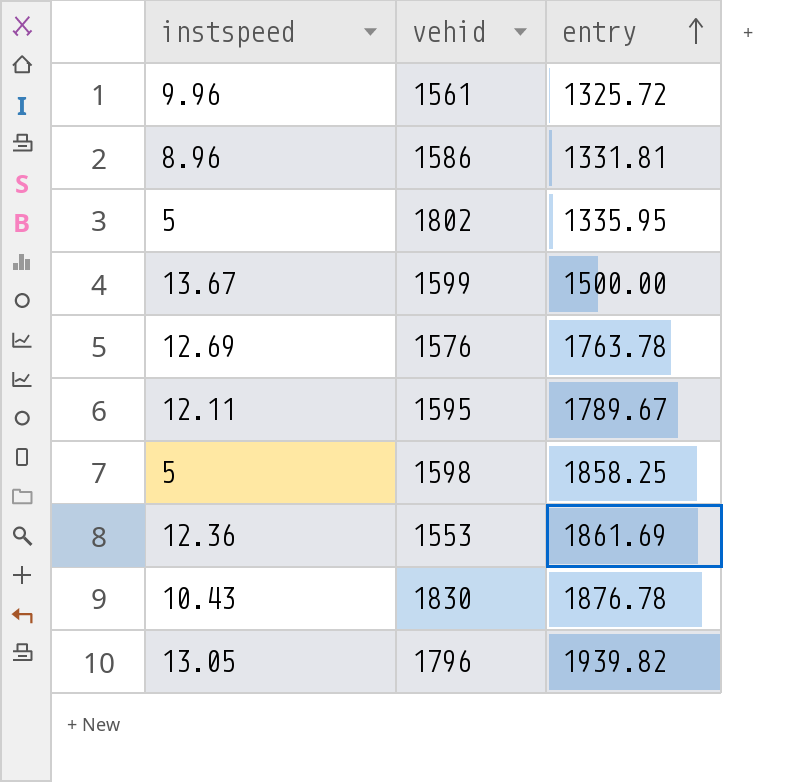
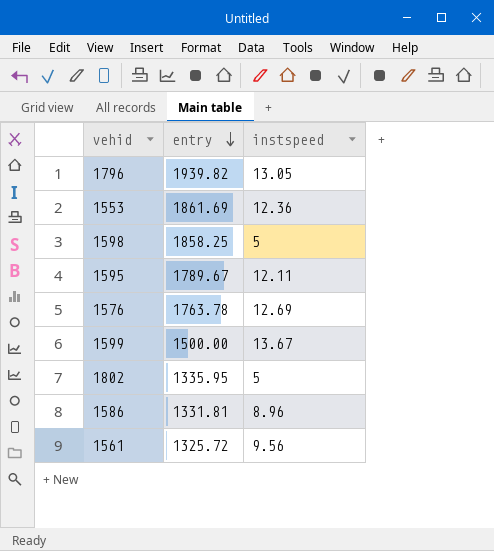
row order: entry ascending -> entry descending
column instspeed | position: 1 -> 3
row 1830: 10.43 | 1876.78 -> none
1561 | instspeed: 9.96 -> 9.56

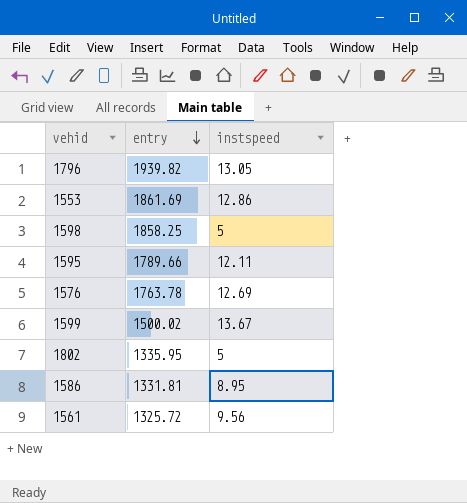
1553 | instspeed: 12.36 -> 12.86
1595 | entry: 1789.67 -> 1789.66
1599 | entry: 1500.00 -> 1500.02
1586 | instspeed: 8.96 -> 8.95

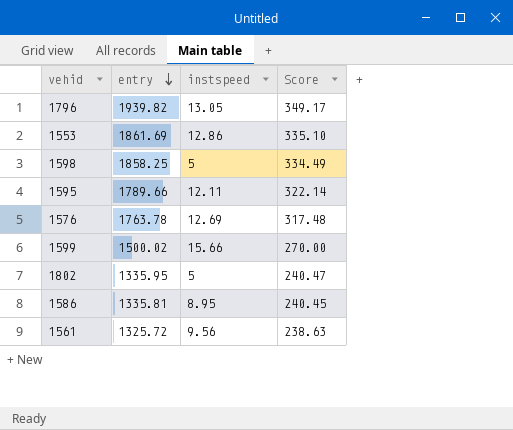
column Score | formula: none -> [entry] * 0.18
1599 | instspeed: 13.67 -> 15.66
1586 | entry: 1331.81 -> 1335.81

